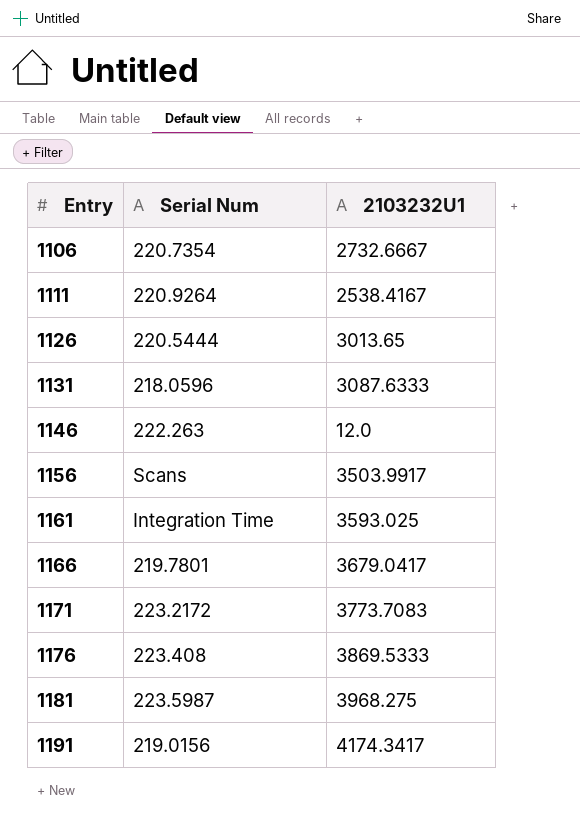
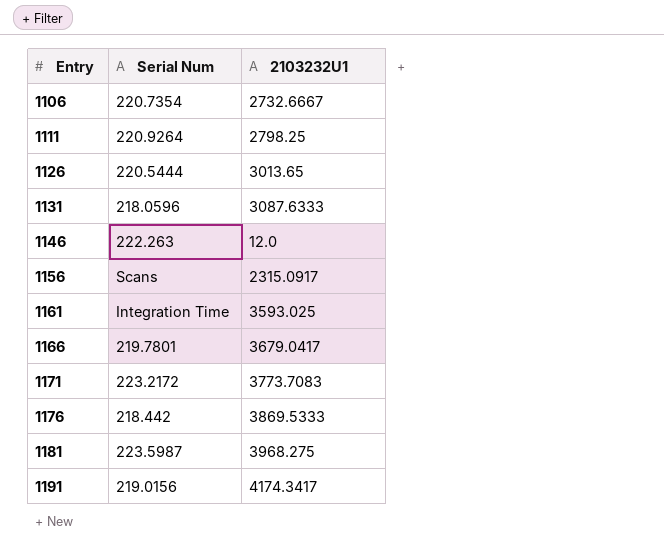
1111 | 2103232U1: 2538.4167 -> 2798.25
1156 | 2103232U1: 3503.9917 -> 2315.0917
1176 | Serial Num: 223.408 -> 218.442

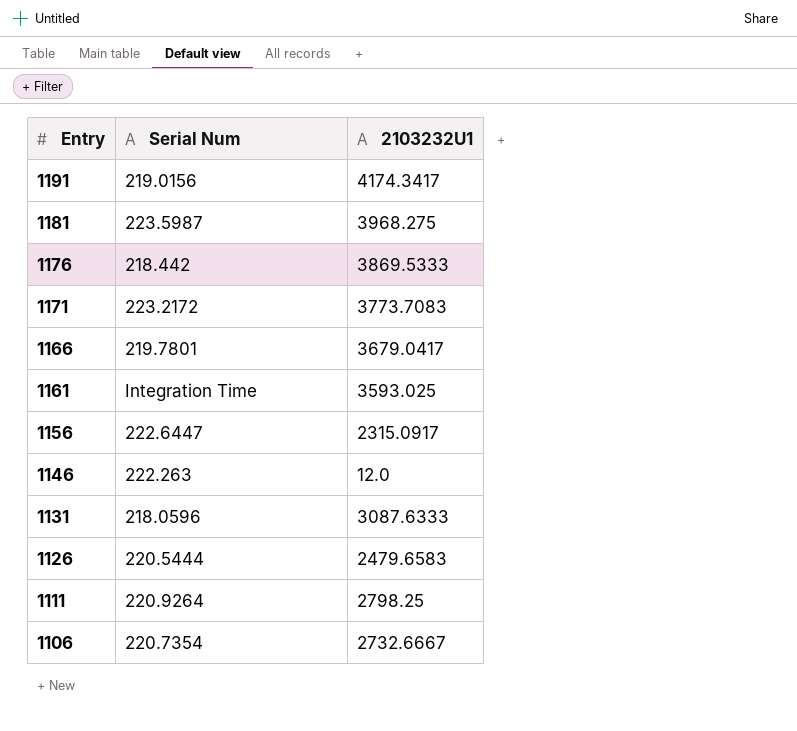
row order: Entry ascending -> Entry descending
1156 | Serial Num: Scans -> 222.6447
1126 | 2103232U1: 3013.65 -> 2479.6583

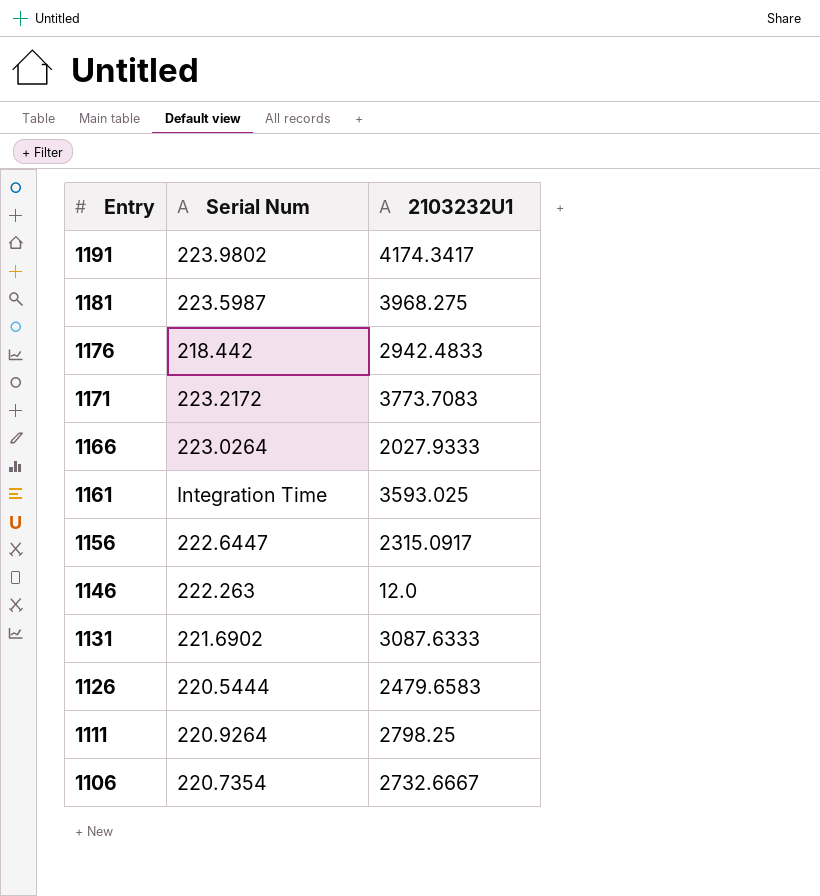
1191 | Serial Num: 219.0156 -> 223.9802
1176 | 2103232U1: 3869.5333 -> 2942.4833
1166 | Serial Num: 219.7801 -> 223.0264
1166 | 2103232U1: 3679.0417 -> 2027.9333
1131 | Serial Num: 218.0596 -> 221.6902

